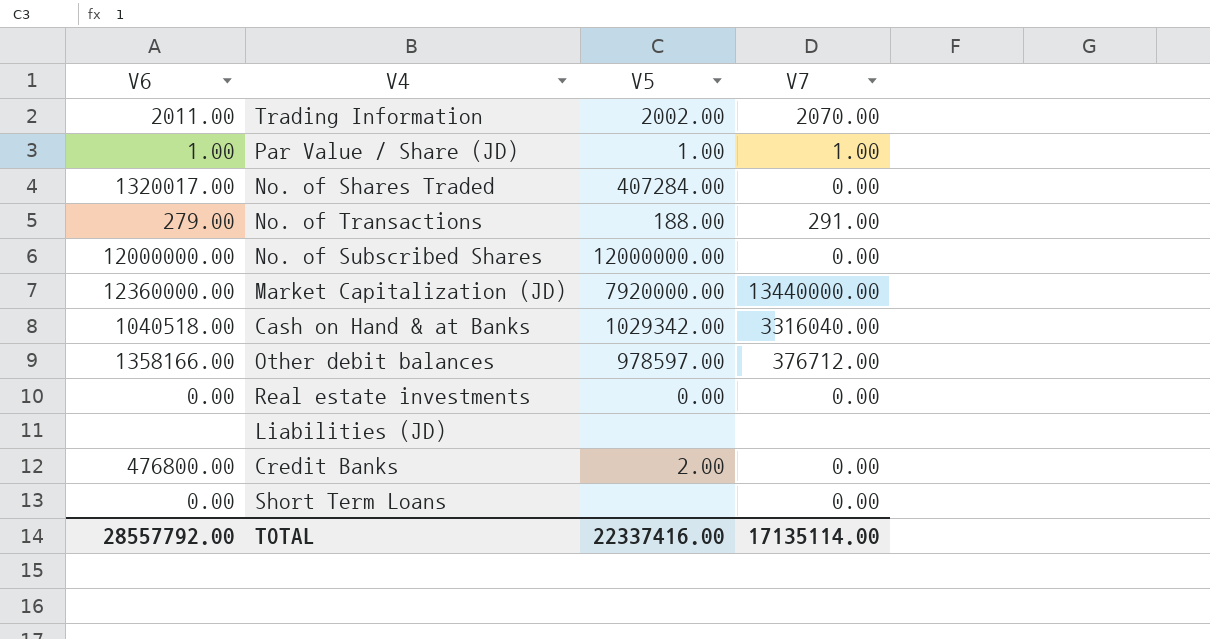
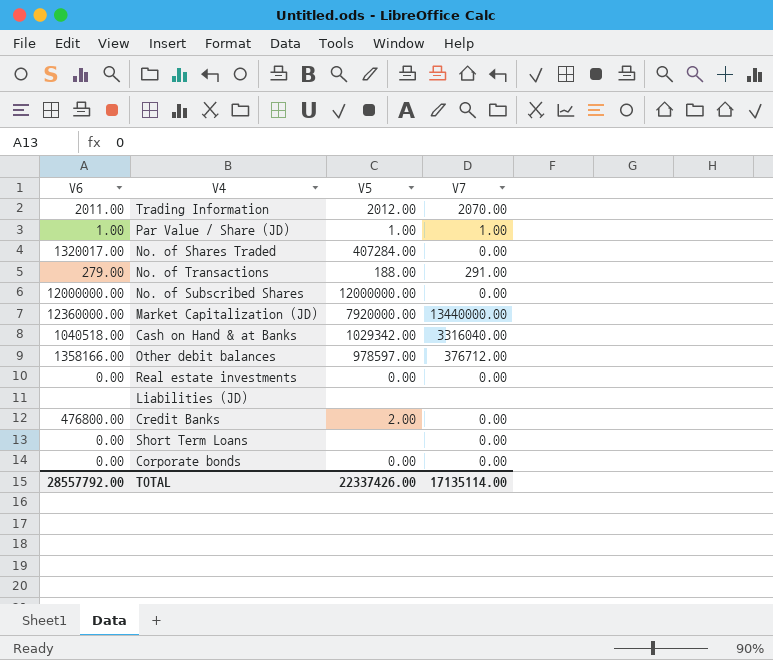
Trading Information | V5: 2002.00 -> 2012.00
row Corporate bonds: none -> 0.00 | 0.00 | 0.00
TOTAL | V5: 22337416.00 -> 22337426.00

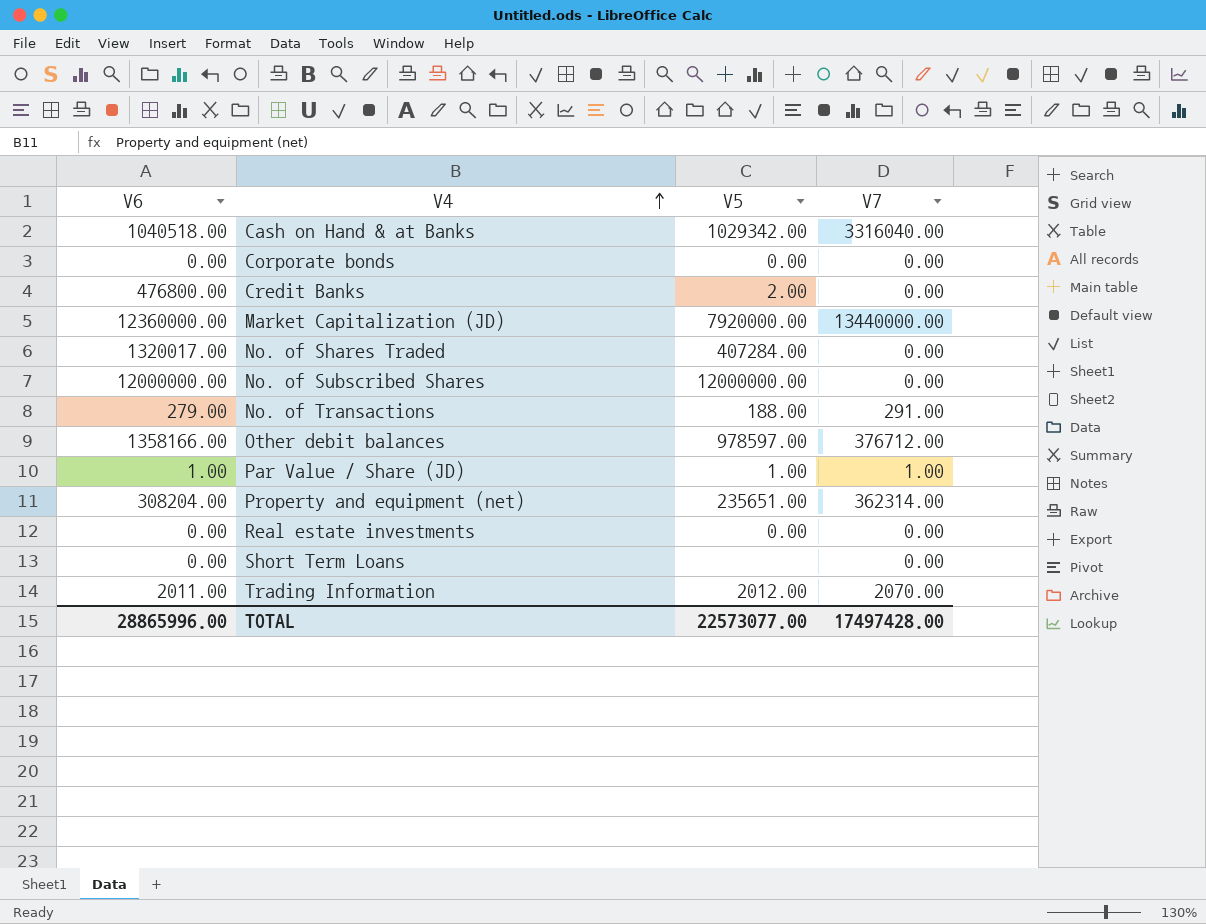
row order: none -> V4 ascending
row Liabilities (JD): none | none | none -> none
row Property and equipment (net): none -> 308204.00 | 235651.00 | 362314.00
TOTAL | V6: 28557792.00 -> 28865996.00
TOTAL | V5: 22337426.00 -> 22573077.00
TOTAL | V7: 17135114.00 -> 17497428.00

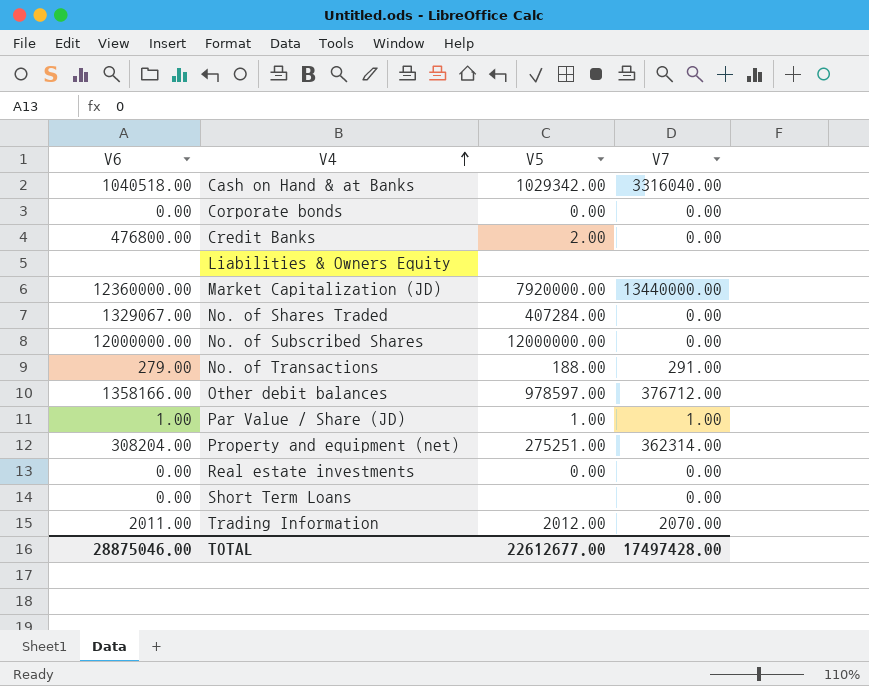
row Liabilities & Owners Equity: none -> none | none | none
No. of Shares Traded | V6: 1320017.00 -> 1329067.00
Property and equipment (net) | V5: 235651.00 -> 275251.00
TOTAL | V6: 28865996.00 -> 28875046.00
TOTAL | V5: 22573077.00 -> 22612677.00

